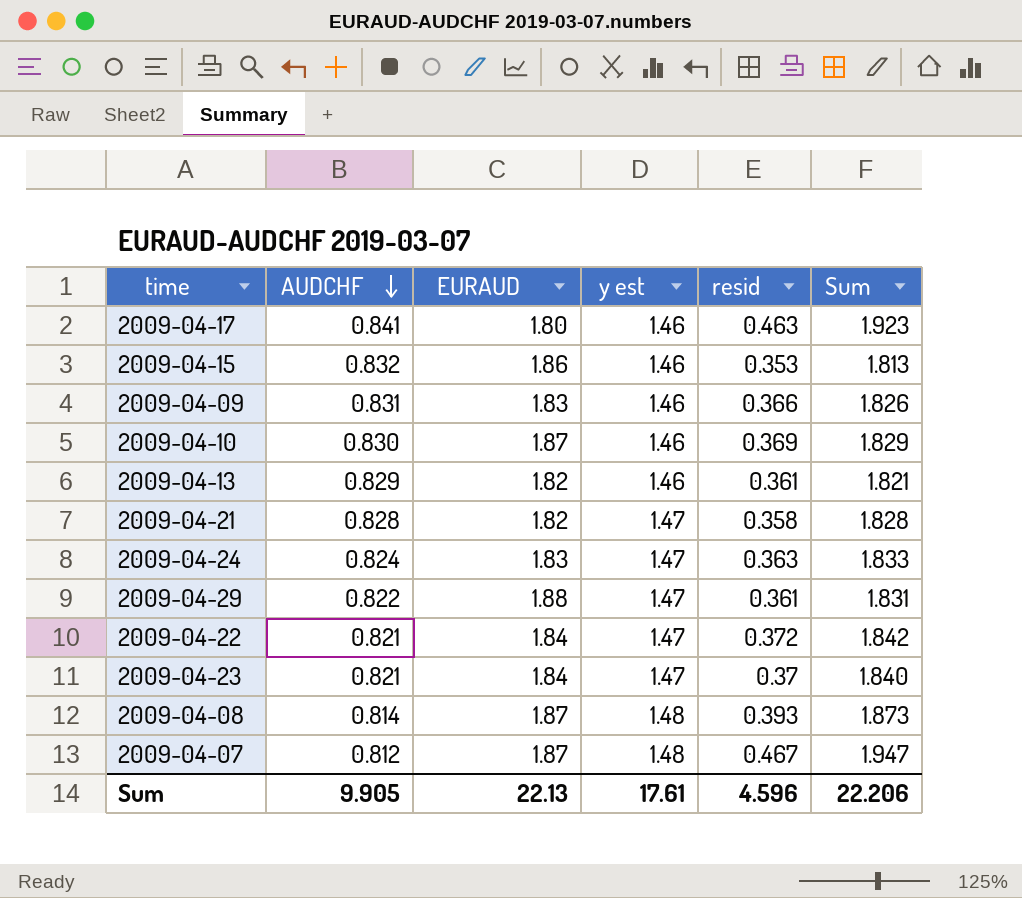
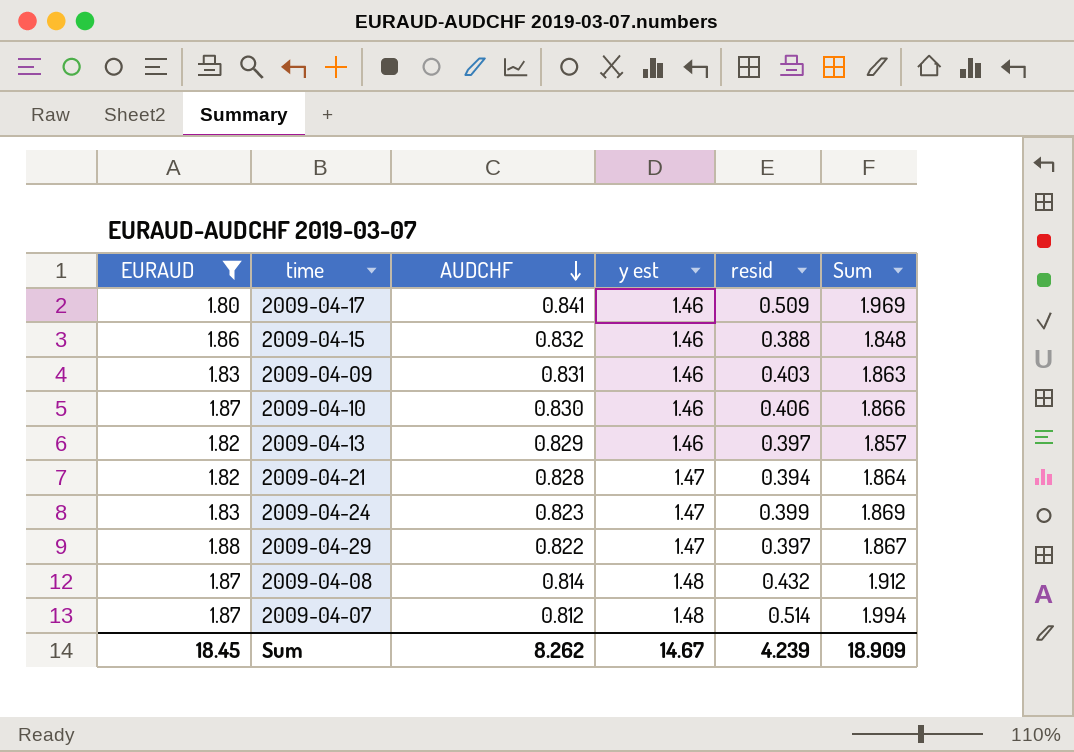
filter: none -> EURAUD != 1.84
column EURAUD | position: 3 -> 1
2009-04-17 | resid: 0.463 -> 0.509
2009-04-17 | Sum: 1.923 -> 1.969
2009-04-15 | resid: 0.353 -> 0.388
2009-04-15 | Sum: 1.813 -> 1.848
2009-04-09 | resid: 0.366 -> 0.403
2009-04-09 | Sum: 1.826 -> 1.863
2009-04-10 | resid: 0.369 -> 0.406
2009-04-10 | Sum: 1.829 -> 1.866
2009-04-13 | resid: 0.361 -> 0.397
2009-04-13 | Sum: 1.821 -> 1.857
2009-04-21 | resid: 0.358 -> 0.394
2009-04-21 | Sum: 1.828 -> 1.864
2009-04-24 | AUDCHF: 0.824 -> 0.823
2009-04-24 | resid: 0.363 -> 0.399
2009-04-24 | Sum: 1.833 -> 1.869
2009-04-29 | resid: 0.361 -> 0.397
2009-04-29 | Sum: 1.831 -> 1.867
2009-04-08 | resid: 0.393 -> 0.432
2009-04-08 | Sum: 1.873 -> 1.912
2009-04-07 | resid: 0.467 -> 0.514
2009-04-07 | Sum: 1.947 -> 1.994
Sum | EURAUD: 22.13 -> 18.45
Sum | AUDCHF: 9.905 -> 8.262
Sum | y est: 17.61 -> 14.67
Sum | resid: 4.596 -> 4.239
Sum | Sum: 22.206 -> 18.909

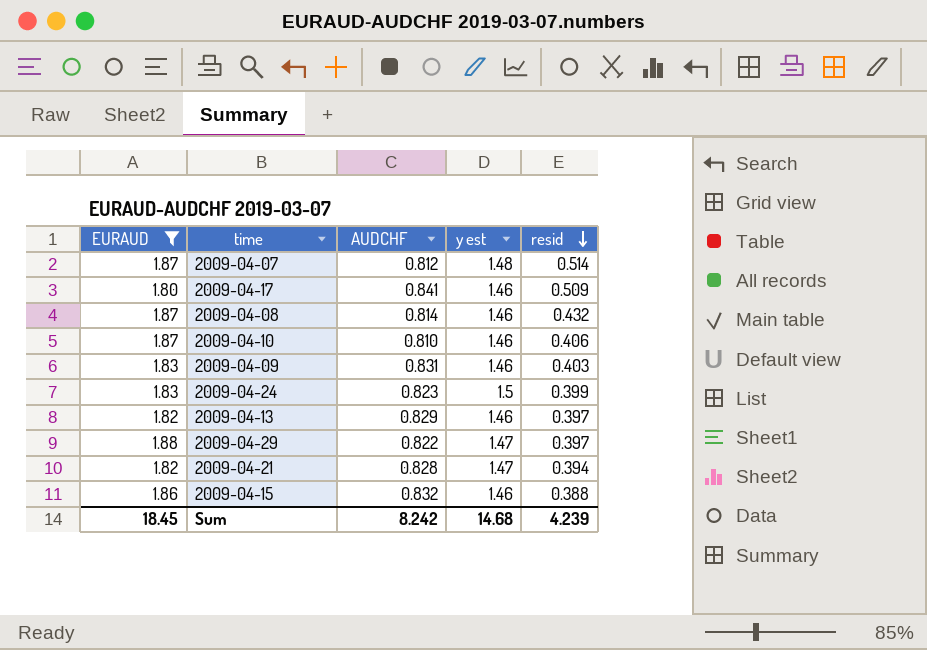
row order: AUDCHF descending -> resid descending
column Sum | formula: [y est] + [resid] -> none
2009-04-08 | y est: 1.48 -> 1.46
2009-04-10 | AUDCHF: 0.830 -> 0.810
2009-04-24 | y est: 1.47 -> 1.5
Sum | AUDCHF: 8.262 -> 8.242
Sum | y est: 14.67 -> 14.68

